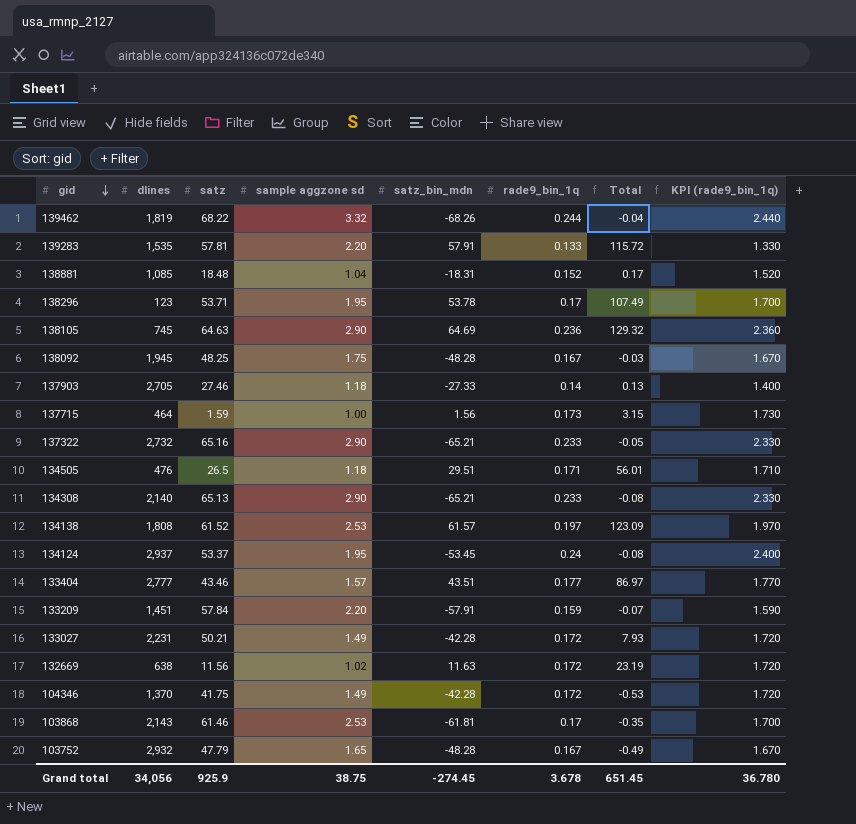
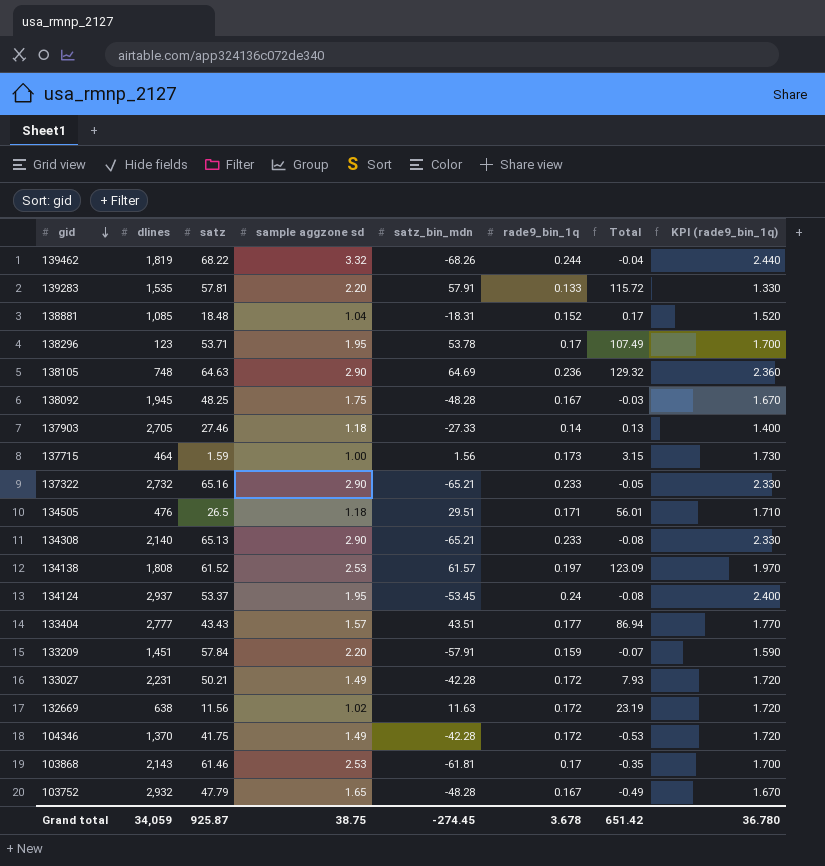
138105 | dlines: 745 -> 748
133404 | satz: 43.46 -> 43.43
133404 | Total: 86.97 -> 86.94
Grand total | dlines: 34,056 -> 34,059
Grand total | satz: 925.9 -> 925.87
Grand total | Total: 651.45 -> 651.42

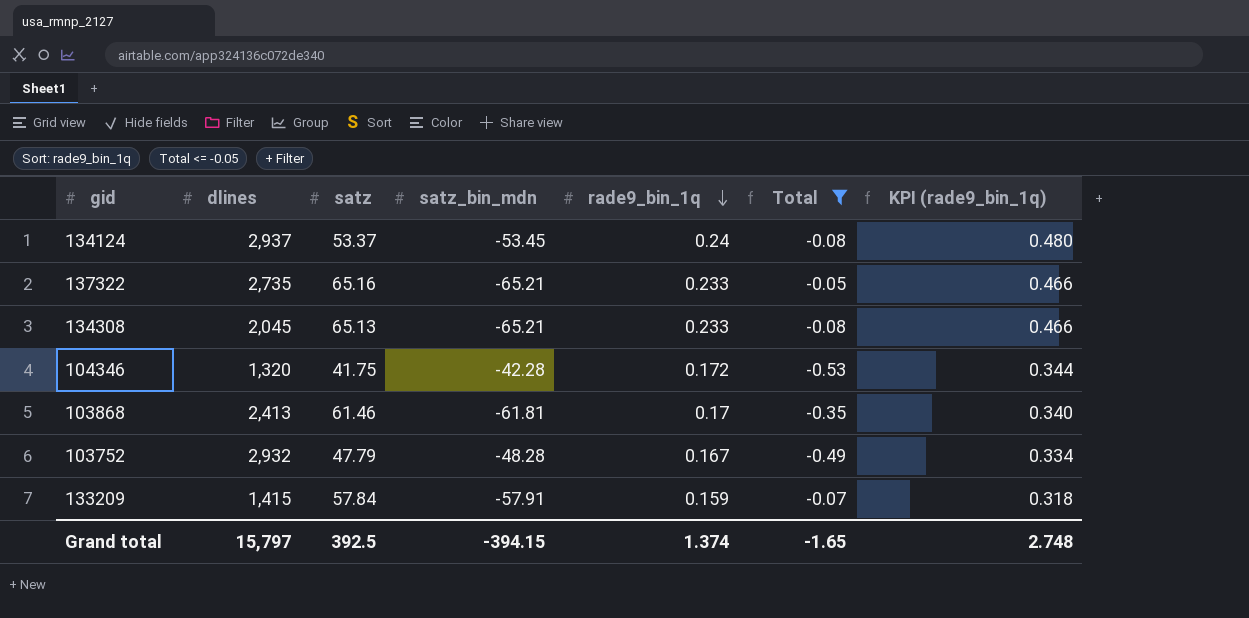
filter: none -> Total <= -0.05
row order: gid descending -> rade9_bin_1q descending
column sample aggzone sd | position: 4 -> none
column KPI (rade9_bin_1q) | formula: [rade9_bin_1q] * 10 -> [rade9_bin_1q] * 2
137322 | dlines: 2,732 -> 2,735
134308 | dlines: 2,140 -> 2,045
104346 | dlines: 1,370 -> 1,320
103868 | dlines: 2,143 -> 2,413
133209 | dlines: 1,451 -> 1,415
Grand total | dlines: 34,059 -> 15,797
Grand total | satz: 925.87 -> 392.5
Grand total | satz_bin_mdn: -274.45 -> -394.15
Grand total | rade9_bin_1q: 3.678 -> 1.374
Grand total | Total: 651.42 -> -1.65
Grand total | KPI (rade9_bin_1q): 36.780 -> 2.748

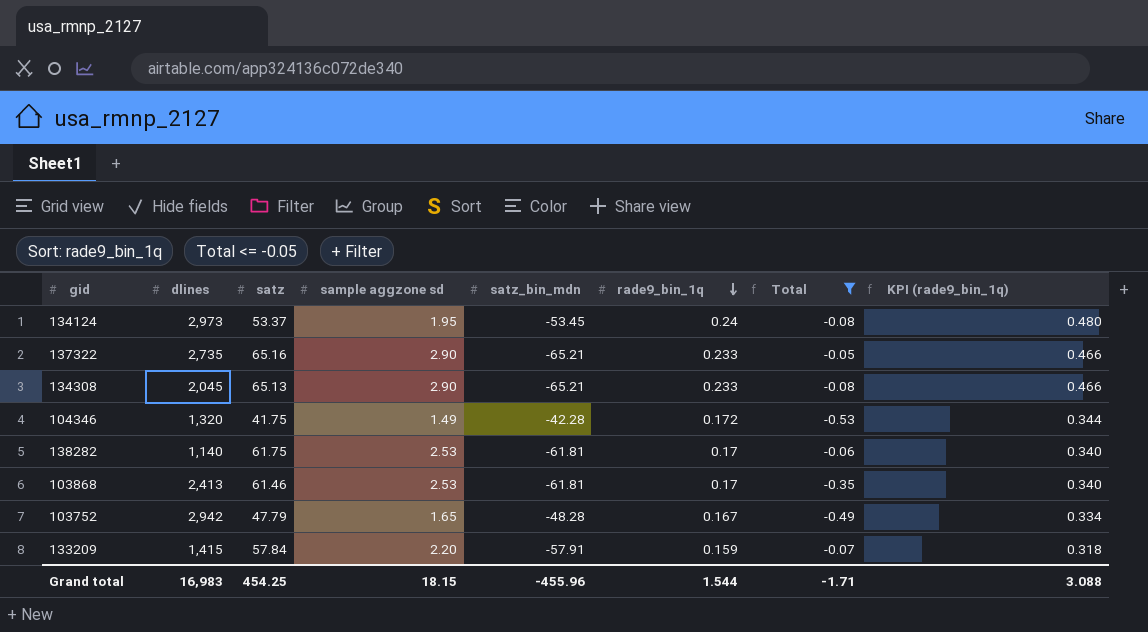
column sample aggzone sd | position: none -> 4
134124 | dlines: 2,937 -> 2,973
row 138282: none -> 1,140 | 61.75 | 2.53 | -61.81 | 0.17 | -0.06 | 0.340
103752 | dlines: 2,932 -> 2,942
Grand total | dlines: 15,797 -> 16,983
Grand total | satz: 392.5 -> 454.25
Grand total | satz_bin_mdn: -394.15 -> -455.96
Grand total | rade9_bin_1q: 1.374 -> 1.544
Grand total | Total: -1.65 -> -1.71
Grand total | KPI (rade9_bin_1q): 2.748 -> 3.088

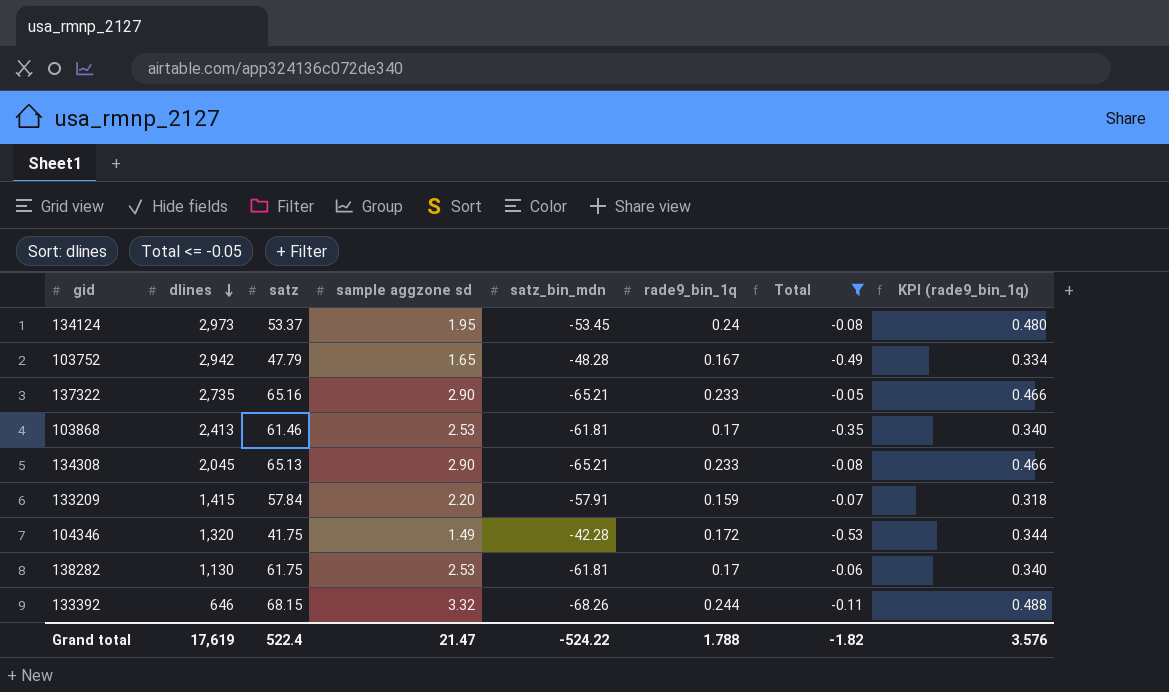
row order: rade9_bin_1q descending -> dlines descending
138282 | dlines: 1,140 -> 1,130
row 133392: none -> 646 | 68.15 | 3.32 | -68.26 | 0.244 | -0.11 | 0.488
Grand total | dlines: 16,983 -> 17,619
Grand total | satz: 454.25 -> 522.4
Grand total | sample aggzone sd: 18.15 -> 21.47
Grand total | satz_bin_mdn: -455.96 -> -524.22
Grand total | rade9_bin_1q: 1.544 -> 1.788
Grand total | Total: -1.71 -> -1.82
Grand total | KPI (rade9_bin_1q): 3.088 -> 3.576

